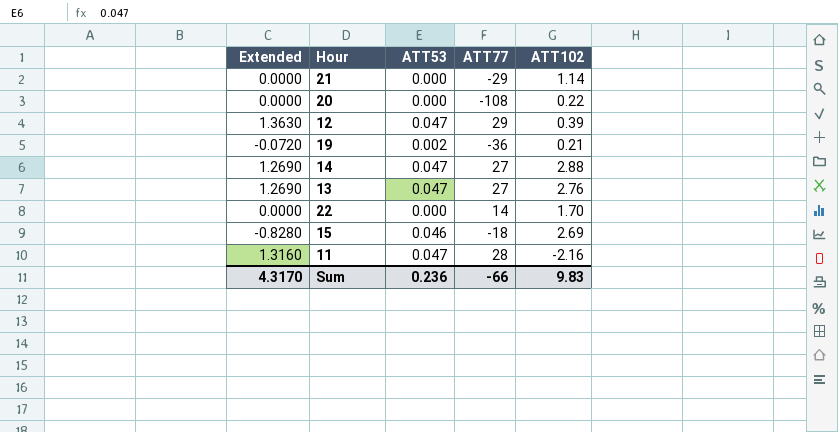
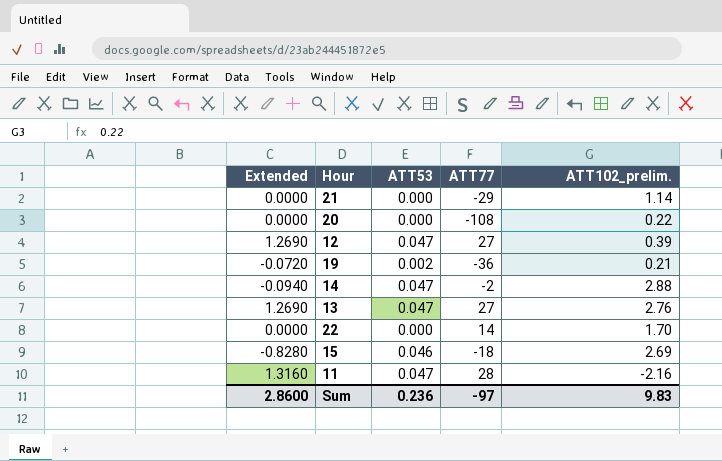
column name: ATT102 -> ATT102_prelim.
12 | Extended: 1.3630 -> 1.2690
12 | ATT77: 29 -> 27
14 | Extended: 1.2690 -> -0.0940
14 | ATT77: 27 -> -2
Sum | Extended: 4.3170 -> 2.8600
Sum | ATT77: -66 -> -97

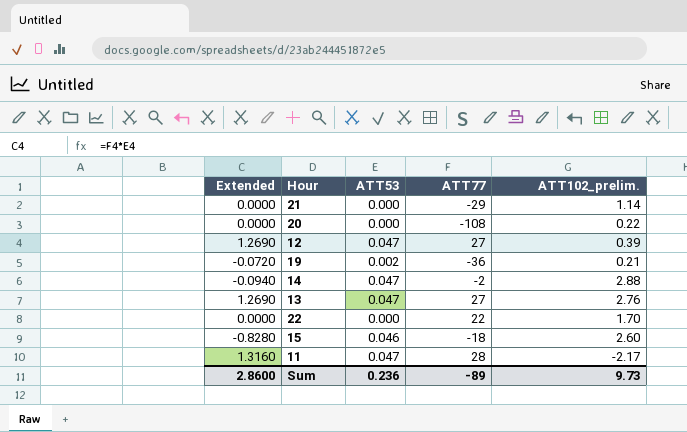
22 | ATT77: 14 -> 22
15 | ATT102_prelim.: 2.69 -> 2.60
11 | ATT102_prelim.: -2.16 -> -2.17
Sum | ATT77: -97 -> -89
Sum | ATT102_prelim.: 9.83 -> 9.73

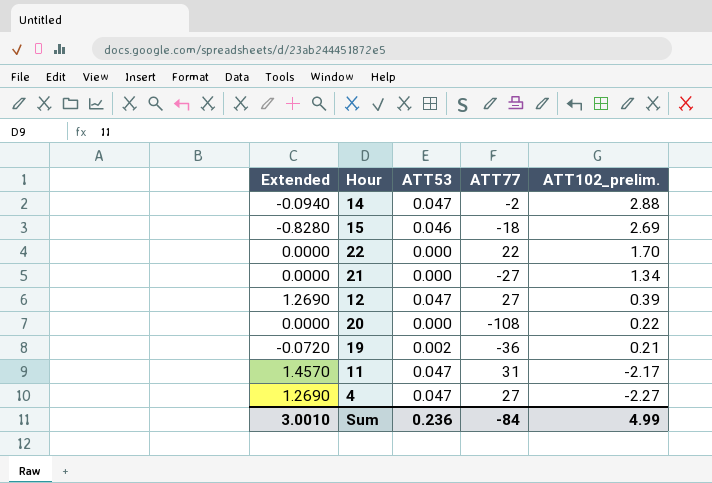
row order: none -> ATT102_prelim. descending
row 13: 1.2690 | 0.047 | 27 | 2.76 -> none
15 | ATT102_prelim.: 2.60 -> 2.69
21 | ATT77: -29 -> -27
21 | ATT102_prelim.: 1.14 -> 1.34
11 | Extended: 1.3160 -> 1.4570
11 | ATT77: 28 -> 31
row 4: none -> 1.2690 | 0.047 | 27 | -2.27
Sum | Extended: 2.8600 -> 3.0010
Sum | ATT77: -89 -> -84
Sum | ATT102_prelim.: 9.73 -> 4.99

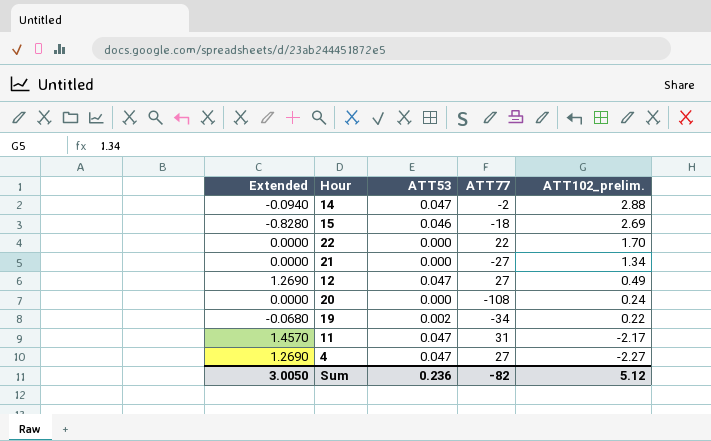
12 | ATT102_prelim.: 0.39 -> 0.49
20 | ATT102_prelim.: 0.22 -> 0.24
19 | Extended: -0.0720 -> -0.0680
19 | ATT77: -36 -> -34
19 | ATT102_prelim.: 0.21 -> 0.22
Sum | Extended: 3.0010 -> 3.0050
Sum | ATT77: -84 -> -82
Sum | ATT102_prelim.: 4.99 -> 5.12

